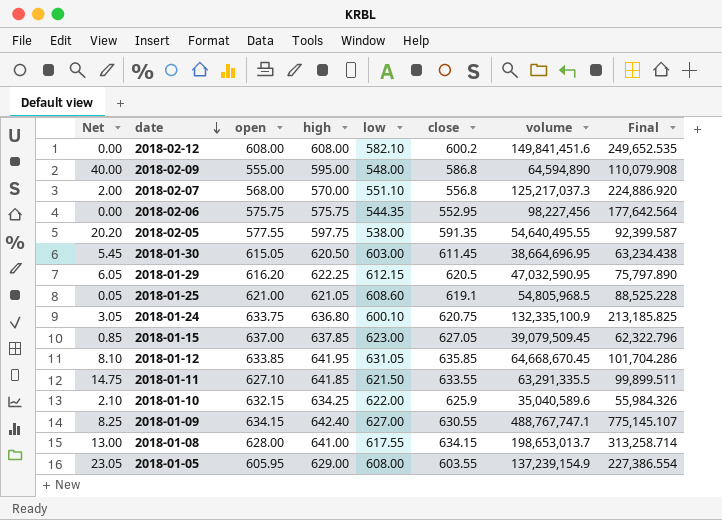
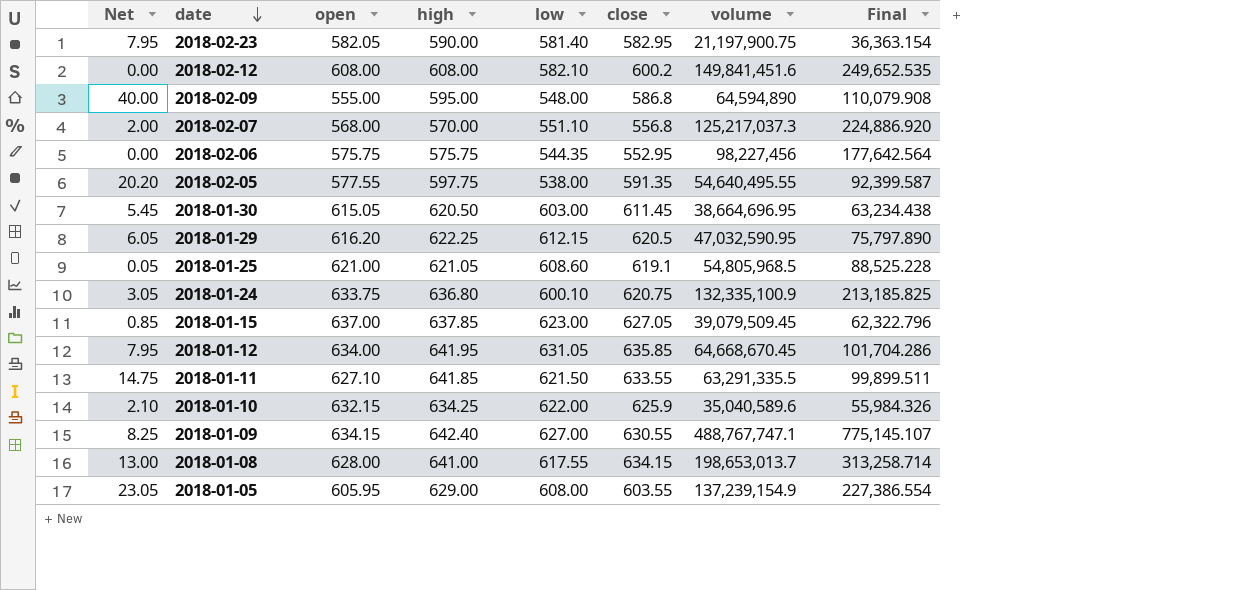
row 2018-02-23: none -> 7.95 | 582.05 | 590.00 | 581.40 | 582.95 | 21,197,900.75 | 36,363.154
2018-01-12 | Net: 8.10 -> 7.95
2018-01-12 | open: 633.85 -> 634.00

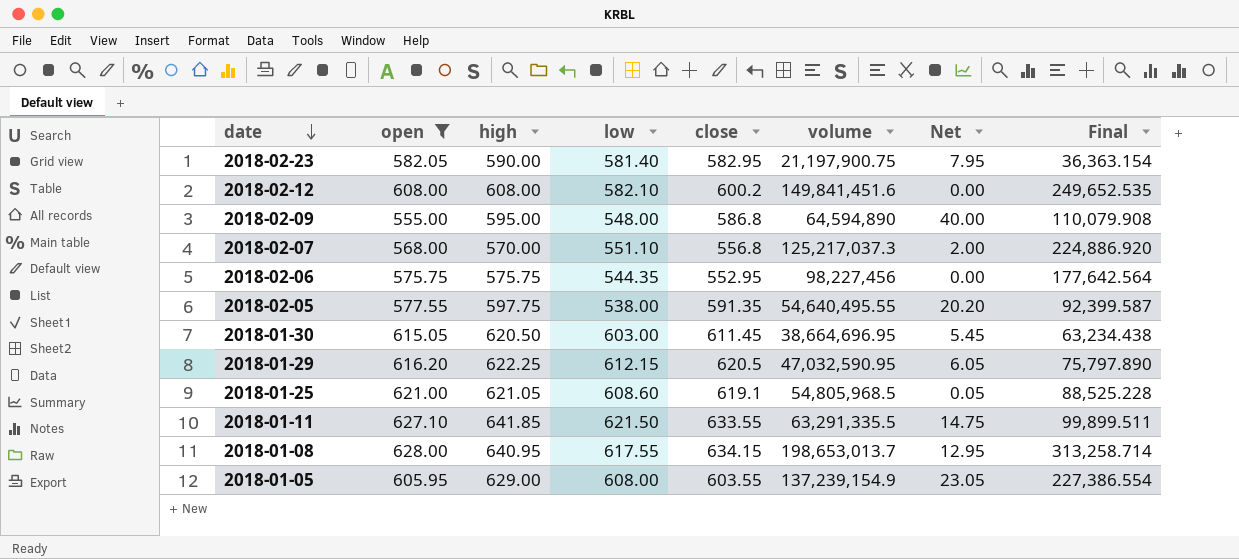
filter: none -> open <= 628.00
column Net | position: 1 -> 7
2018-01-08 | high: 641.00 -> 640.95
2018-01-08 | Net: 13.00 -> 12.95

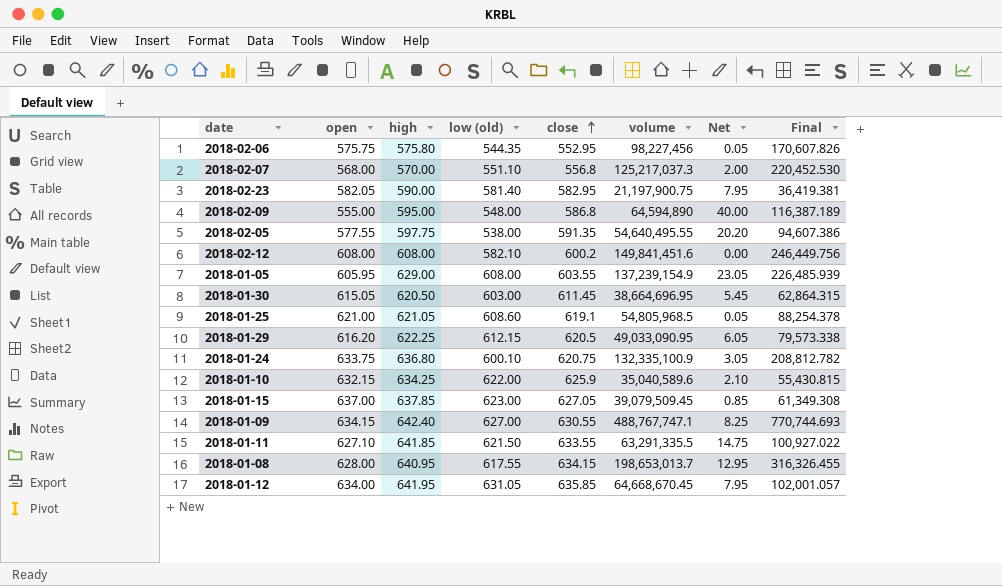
filter: open <= 628.00 -> none
row order: date descending -> close ascending
column name: low -> low (old)
column Final | formula: [volume] / [close] -> [volume] / [open]
2018-02-06 | high: 575.75 -> 575.80
2018-02-06 | Net: 0.00 -> 0.05
2018-01-29 | volume: 47,032,590.95 -> 49,033,090.95

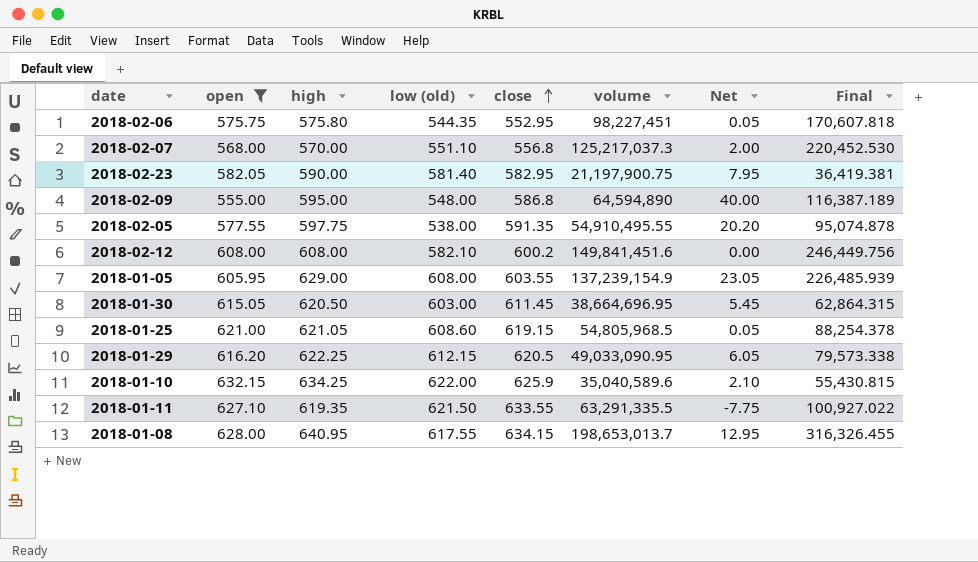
filter: none -> open <= 632.15
2018-02-06 | volume: 98,227,456 -> 98,227,451
2018-02-06 | Final: 170,607.826 -> 170,607.818
2018-02-05 | volume: 54,640,495.55 -> 54,910,495.55
2018-02-05 | Final: 94,607.386 -> 95,074.878
2018-01-25 | close: 619.1 -> 619.15
2018-01-11 | high: 641.85 -> 619.35
2018-01-11 | Net: 14.75 -> -7.75

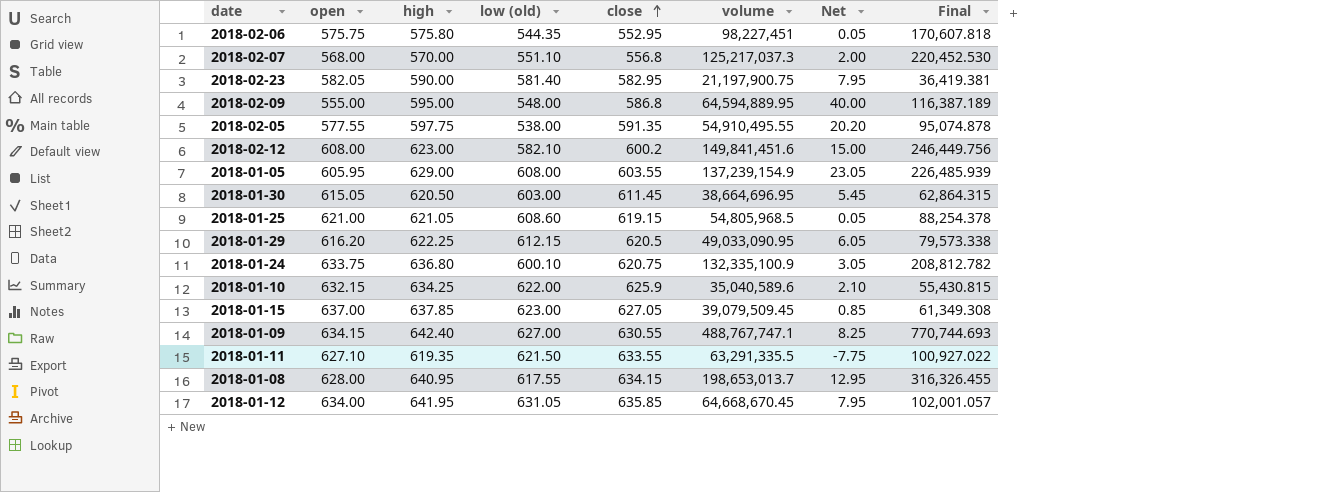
filter: open <= 632.15 -> none
2018-02-09 | volume: 64,594,890 -> 64,594,889.95
2018-02-12 | high: 608.00 -> 623.00
2018-02-12 | Net: 0.00 -> 15.00

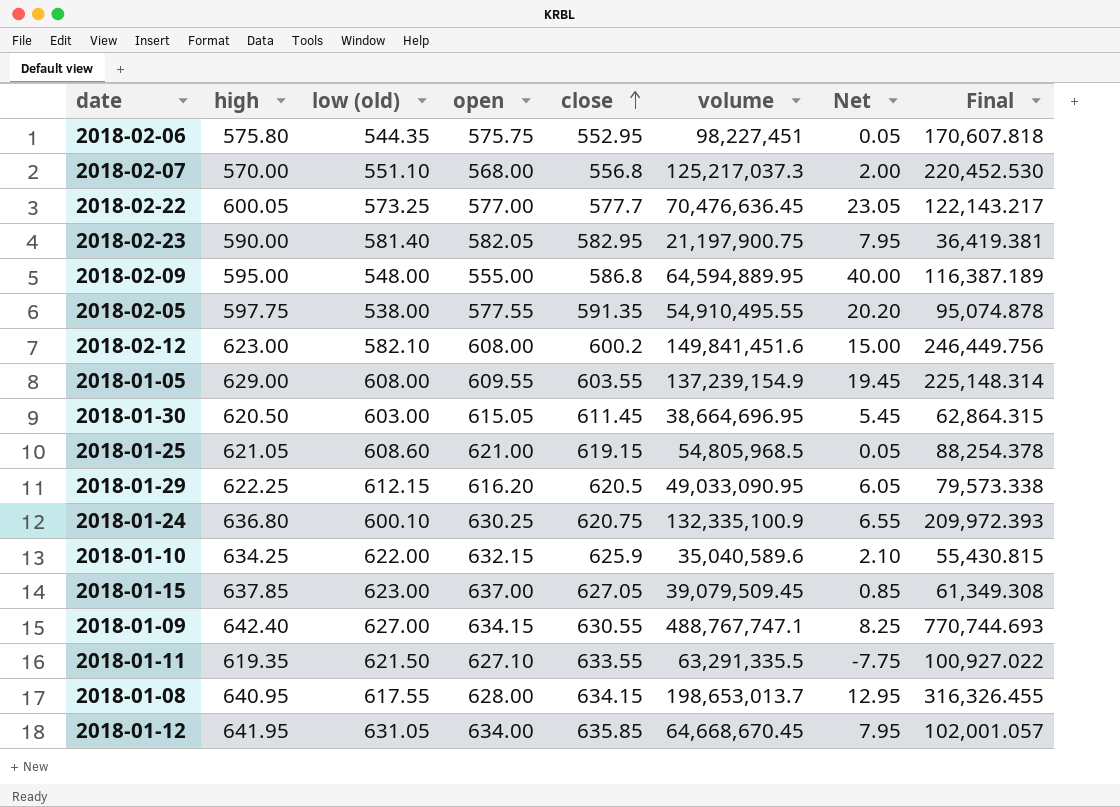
column open | position: 2 -> 4
row 2018-02-22: none -> 600.05 | 573.25 | 577.00 | 577.7 | 70,476,636.45 | 23.05 | 122,143.217
2018-01-05 | open: 605.95 -> 609.55
2018-01-05 | Net: 23.05 -> 19.45
2018-01-05 | Final: 226,485.939 -> 225,148.314
2018-01-24 | open: 633.75 -> 630.25
2018-01-24 | Net: 3.05 -> 6.55
2018-01-24 | Final: 208,812.782 -> 209,972.393

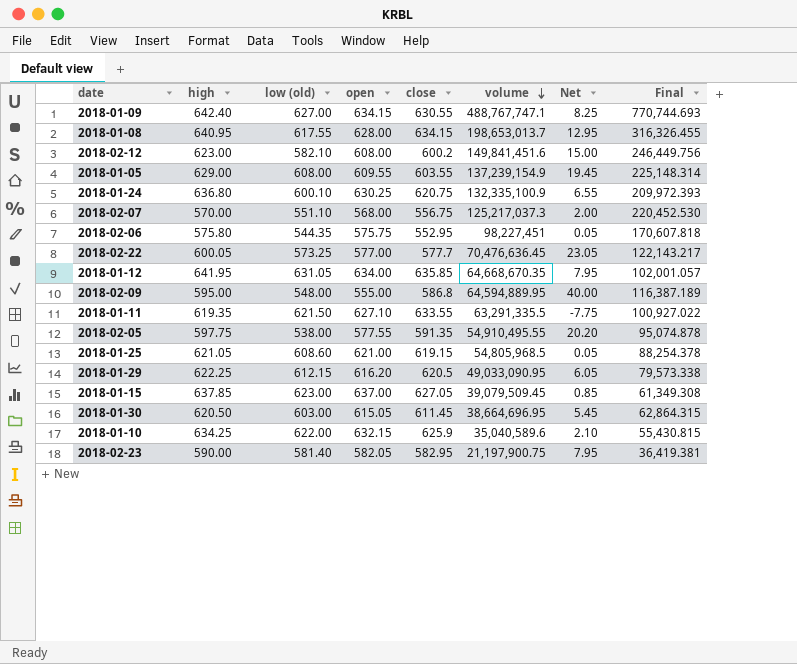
row order: close ascending -> volume descending
2018-02-07 | close: 556.8 -> 556.75
2018-01-12 | volume: 64,668,670.45 -> 64,668,670.35

